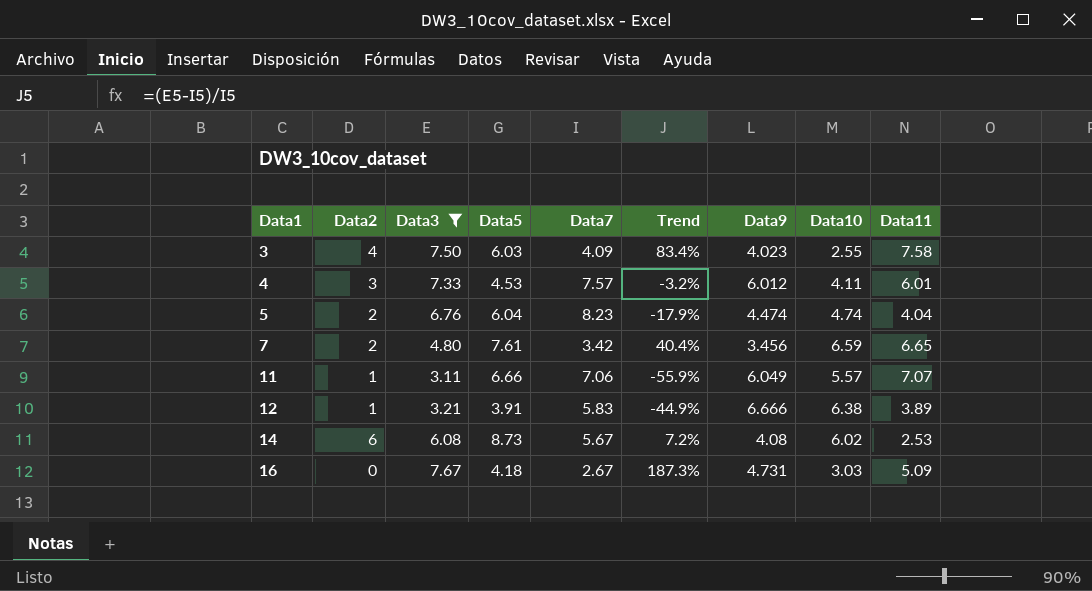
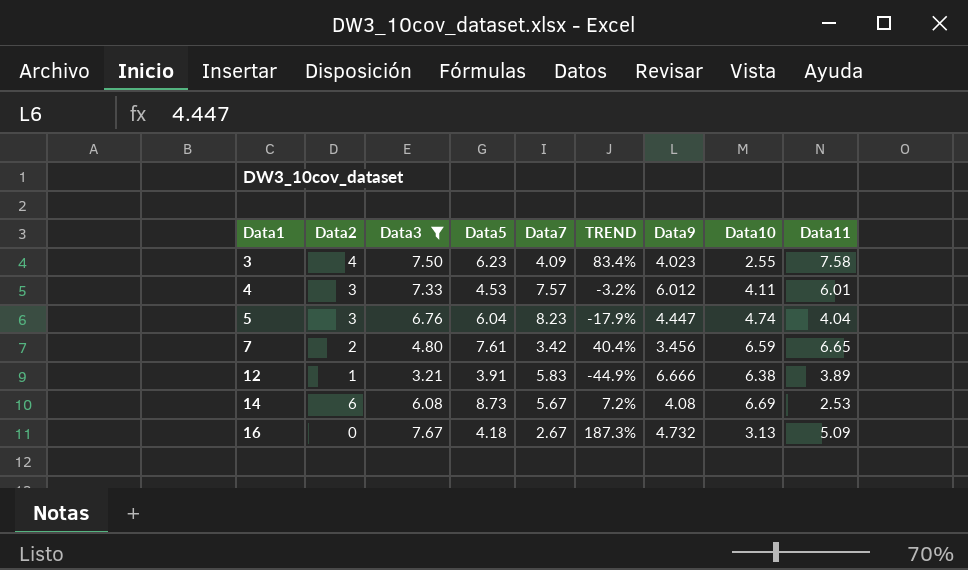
column name: Trend -> TREND
row 11: 1 | 3.11 | 6.66 | 7.06 | -55.9% | 6.049 | 5.57 | 7.07 -> none
3 | Data5: 6.03 -> 6.23
5 | Data2: 2 -> 3
5 | Data9: 4.474 -> 4.447
14 | Data10: 6.02 -> 6.69
16 | Data9: 4.731 -> 4.732
16 | Data10: 3.03 -> 3.13

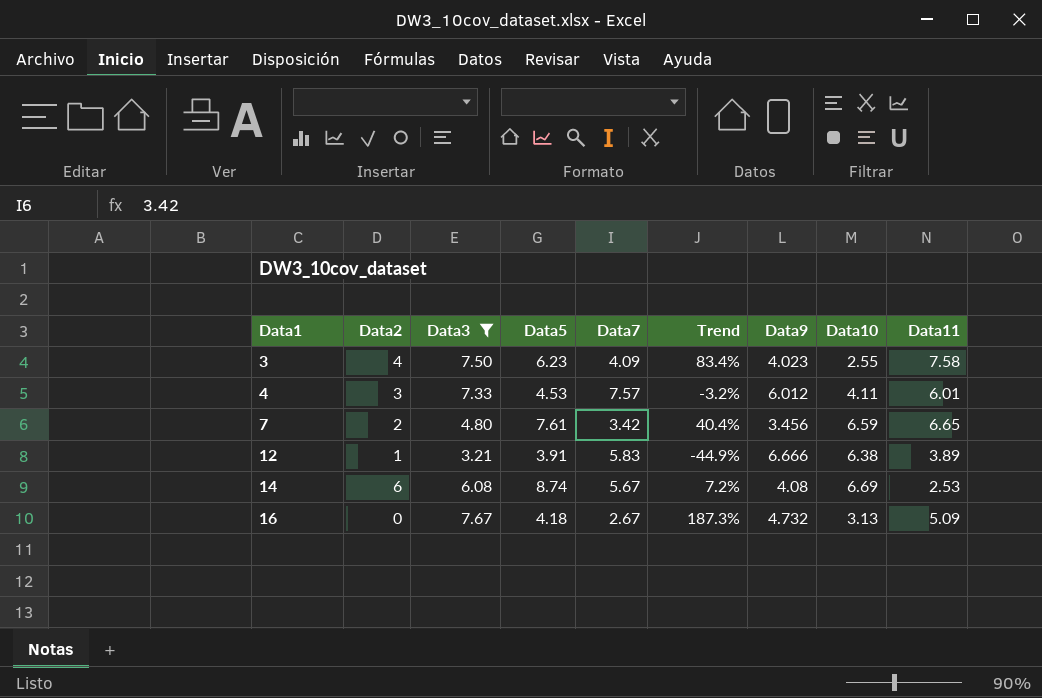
column name: TREND -> Trend
row 5: 3 | 6.76 | 6.04 | 8.23 | -17.9% | 4.447 | 4.74 | 4.04 -> none
14 | Data5: 8.73 -> 8.74

